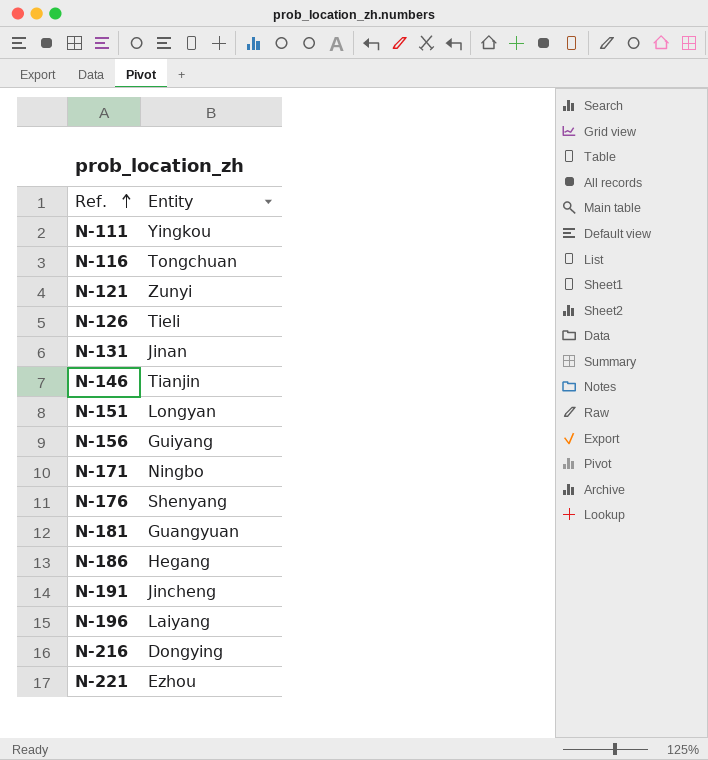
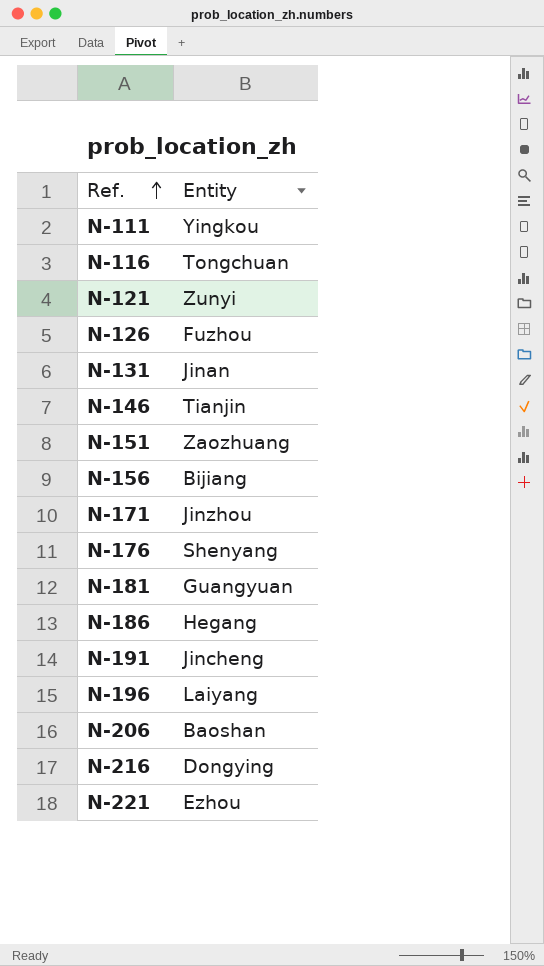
N-126 | Entity: Tieli -> Fuzhou
N-151 | Entity: Longyan -> Zaozhuang
N-156 | Entity: Guiyang -> Bijiang
N-171 | Entity: Ningbo -> Jinzhou
row N-206: none -> Baoshan

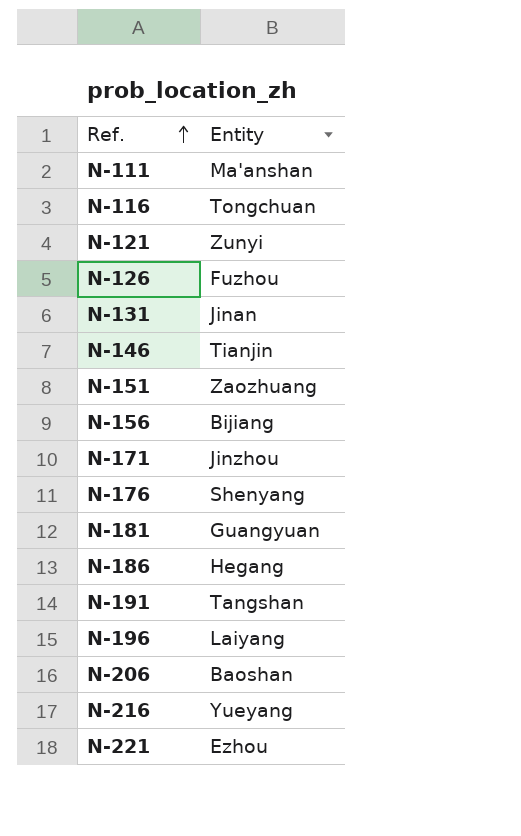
N-111 | Entity: Yingkou -> Ma'anshan
N-191 | Entity: Jincheng -> Tangshan
N-216 | Entity: Dongying -> Yueyang

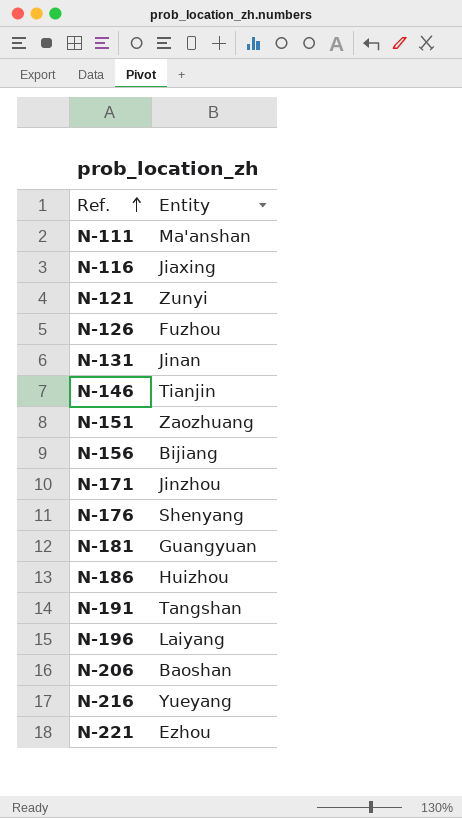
N-116 | Entity: Tongchuan -> Jiaxing
N-186 | Entity: Hegang -> Huizhou

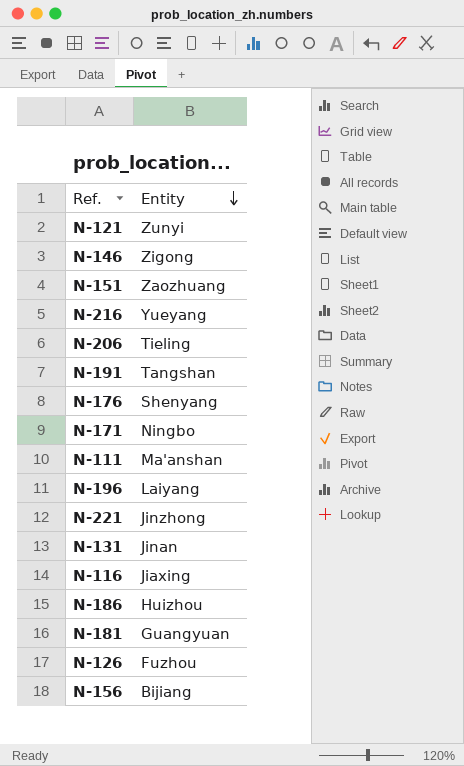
row order: Ref. ascending -> Entity descending
N-146 | Entity: Tianjin -> Zigong
N-206 | Entity: Baoshan -> Tieling
N-171 | Entity: Jinzhou -> Ningbo
N-221 | Entity: Ezhou -> Jinzhong

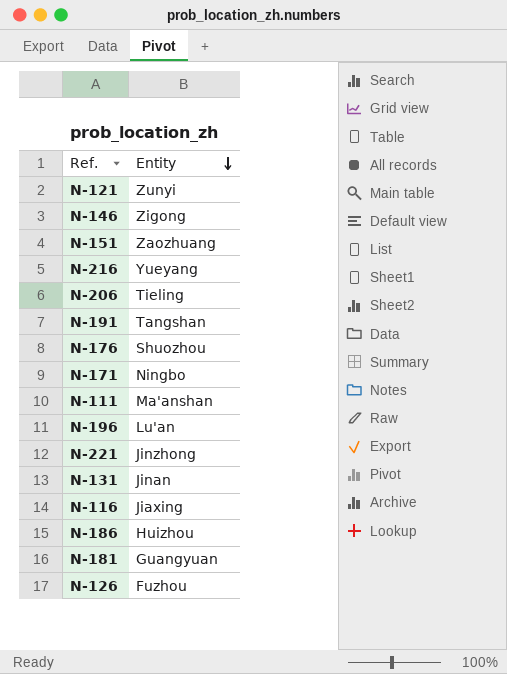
row N-156: Bijiang -> none
N-176 | Entity: Shenyang -> Shuozhou
N-196 | Entity: Laiyang -> Lu'an

